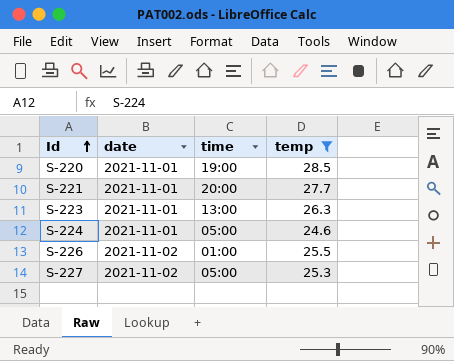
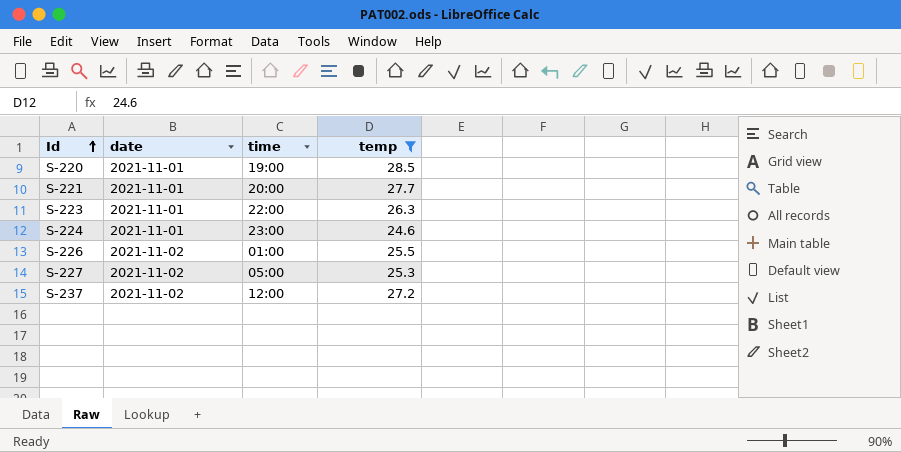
S-223 | time: 13:00 -> 22:00
S-224 | time: 05:00 -> 23:00
row S-237: none -> 2021-11-02 | 12:00 | 27.2

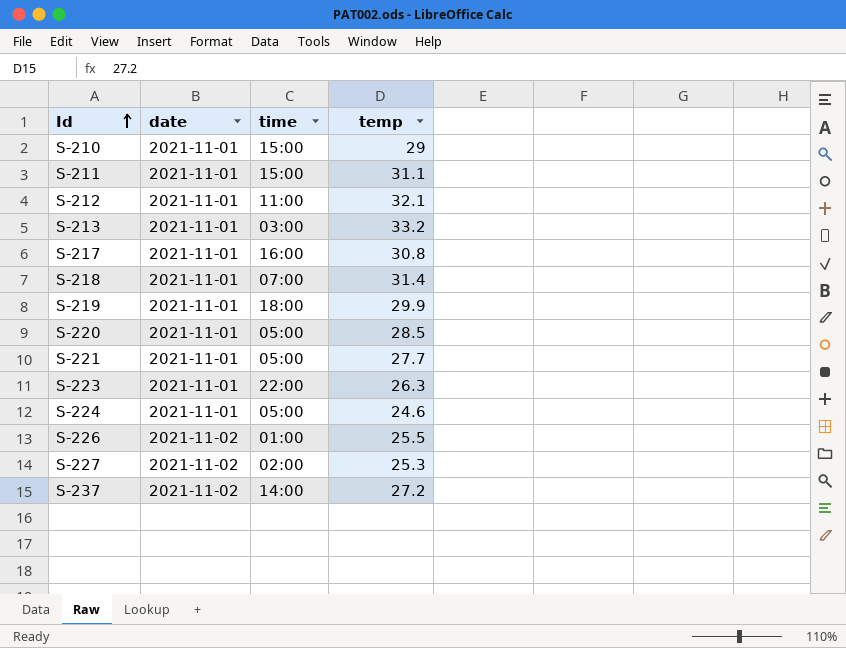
filter: temp <= 28.5 -> none
S-220 | time: 19:00 -> 05:00
S-221 | time: 20:00 -> 05:00
S-224 | time: 23:00 -> 05:00
S-227 | time: 05:00 -> 02:00
S-237 | time: 12:00 -> 14:00

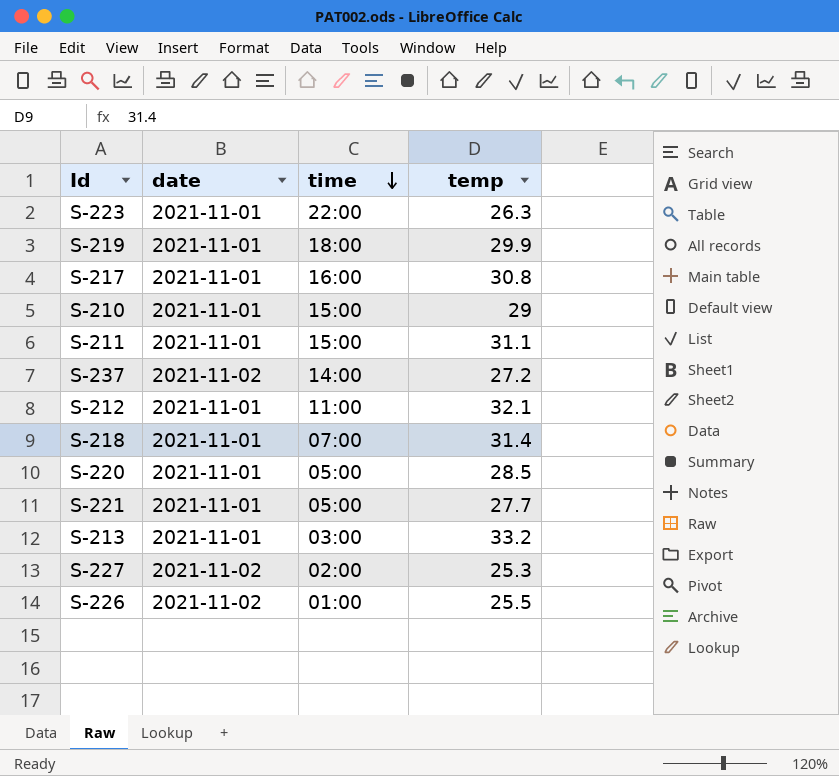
row order: Id ascending -> time descending
row S-224: 2021-11-01 | 05:00 | 24.6 -> none

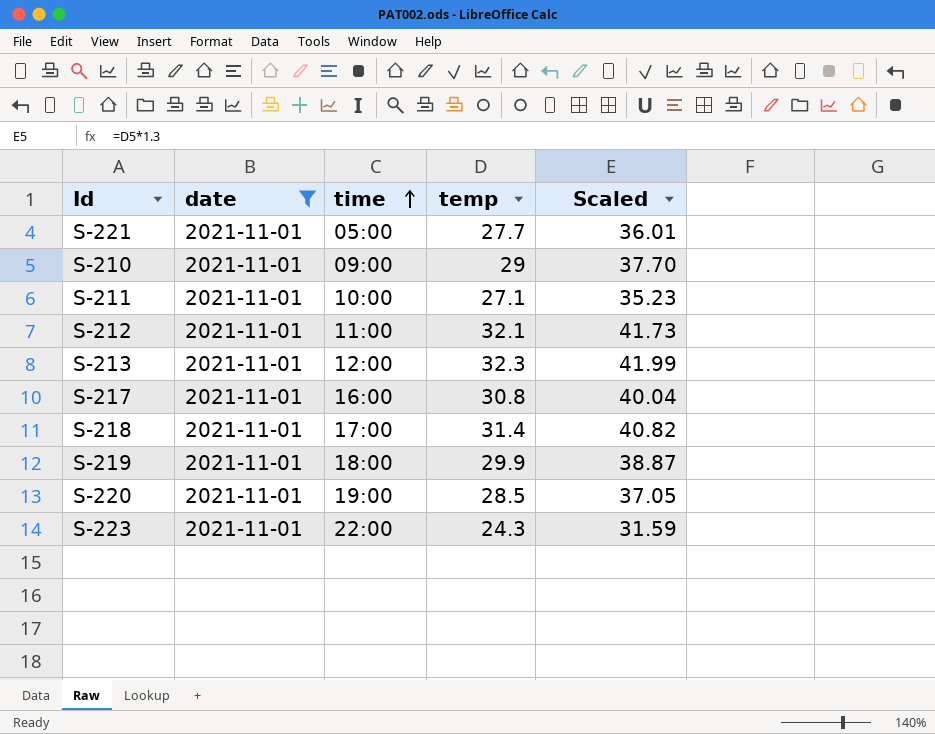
filter: none -> date = 2021-11-01
row order: time descending -> time ascending
column Scaled | formula: none -> [temp] * 1.3
S-210 | time: 15:00 -> 09:00
S-211 | time: 15:00 -> 10:00
S-211 | temp: 31.1 -> 27.1
S-213 | time: 03:00 -> 12:00
S-213 | temp: 33.2 -> 32.3
S-218 | time: 07:00 -> 17:00
S-220 | time: 05:00 -> 19:00
S-223 | temp: 26.3 -> 24.3

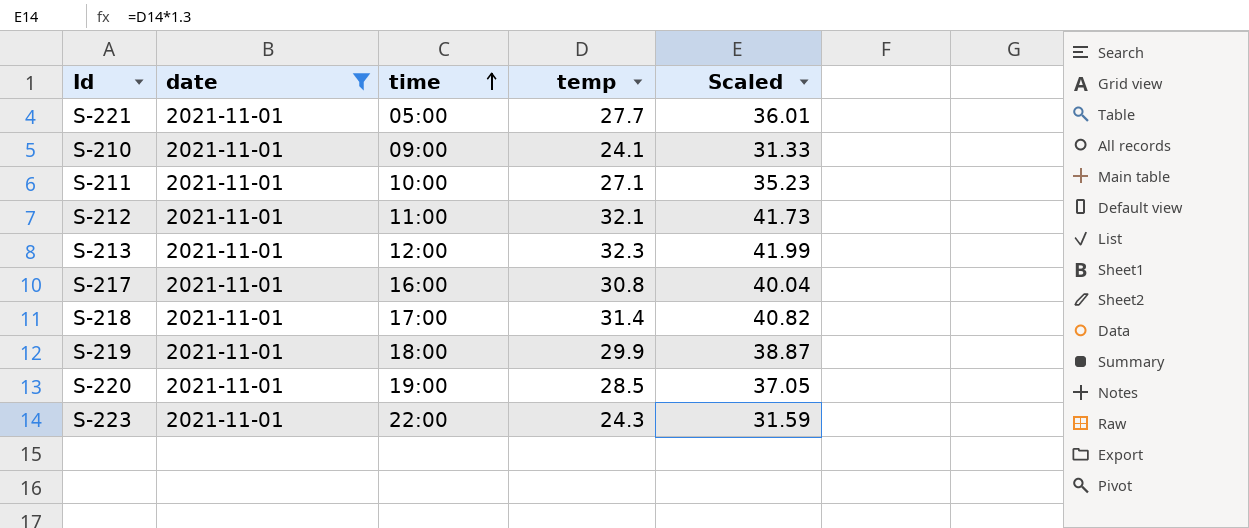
S-210 | temp: 29 -> 24.1
S-210 | Scaled: 37.70 -> 31.33

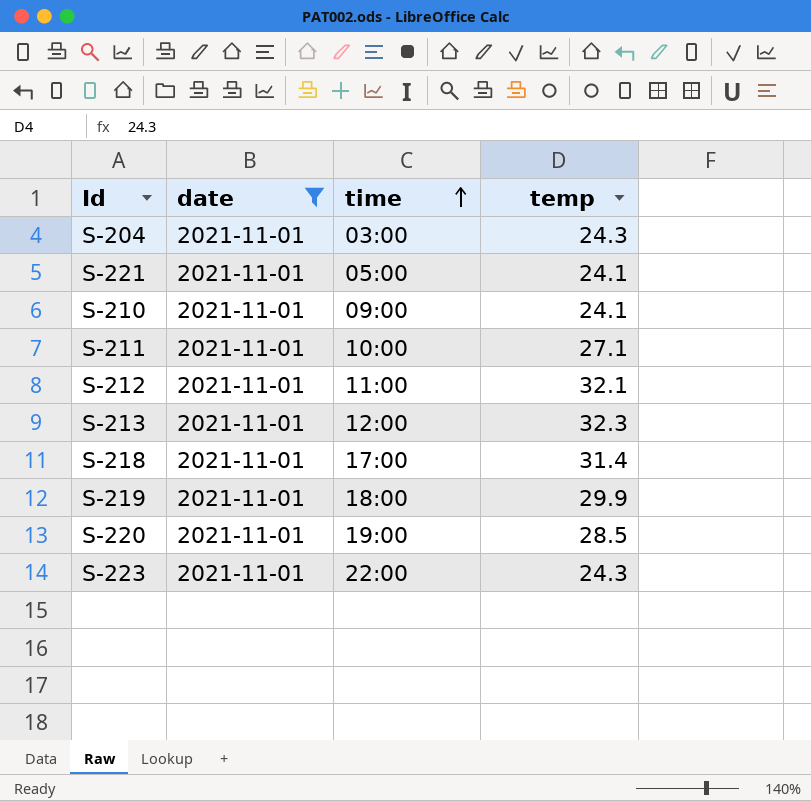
column Scaled | formula: [temp] * 1.3 -> none
row S-217: 2021-11-01 | 16:00 | 30.8 | 40.04 -> none
row S-204: none -> 2021-11-01 | 03:00 | 24.3
S-221 | temp: 27.7 -> 24.1

